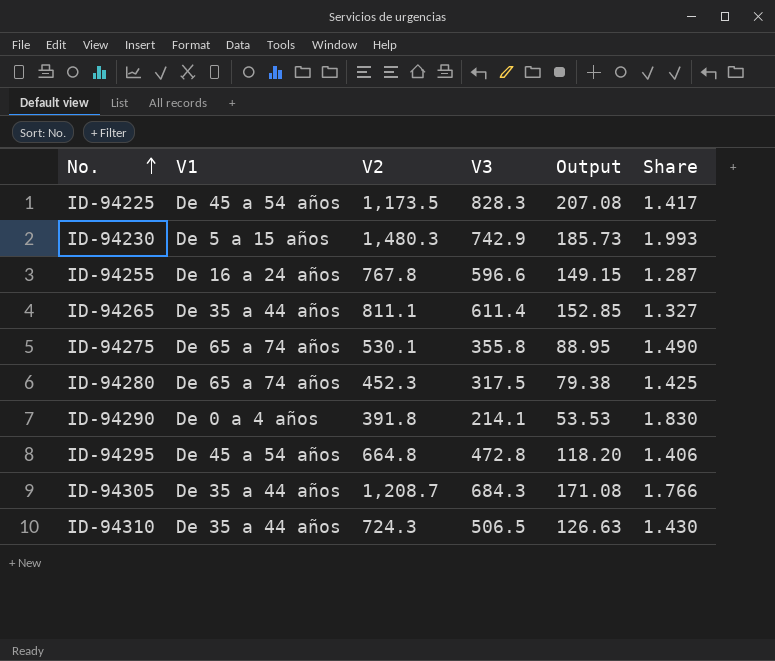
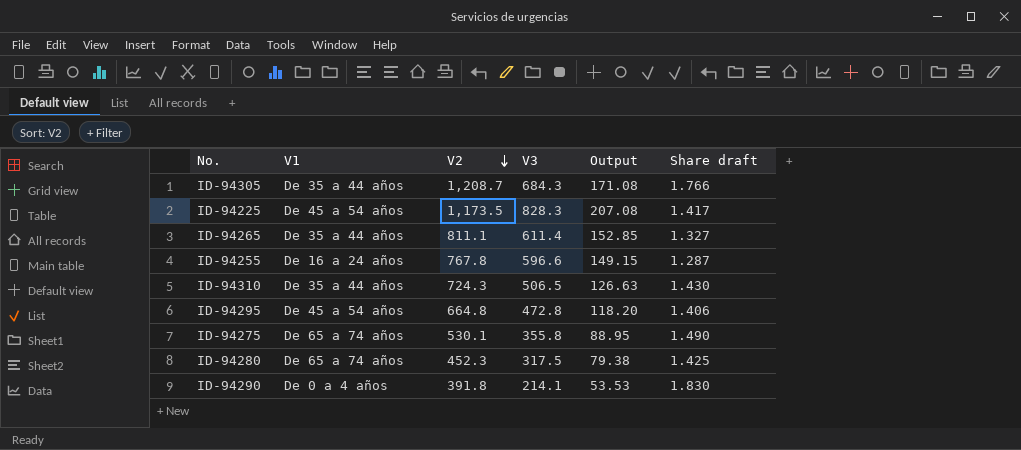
row order: No. ascending -> V2 descending
column name: Share -> Share draft
row ID-94230: De 5 a 15 años | 1,480.3 | 742.9 | 185.73 | 1.993 -> none

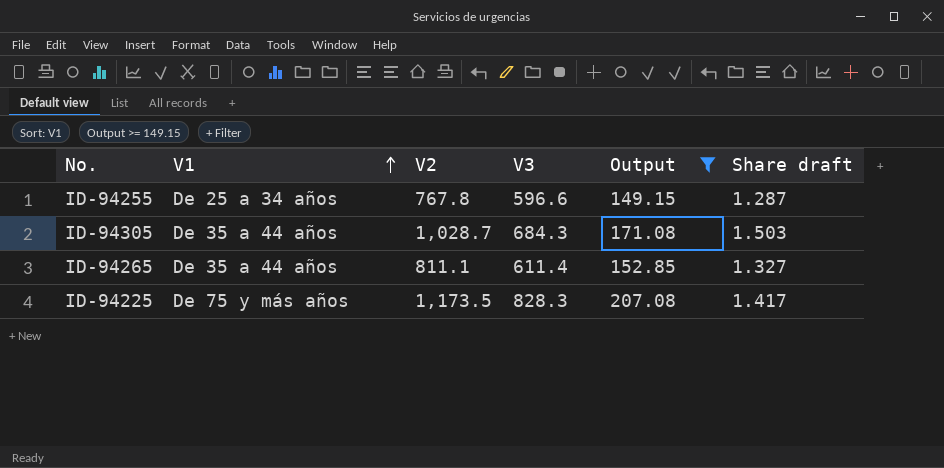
filter: none -> Output >= 149.15
row order: V2 descending -> V1 ascending
ID-94255 | V1: De 16 a 24 años -> De 25 a 34 años
ID-94305 | V2: 1,208.7 -> 1,028.7
ID-94305 | Share draft: 1.766 -> 1.503
ID-94225 | V1: De 45 a 54 años -> De 75 y más años

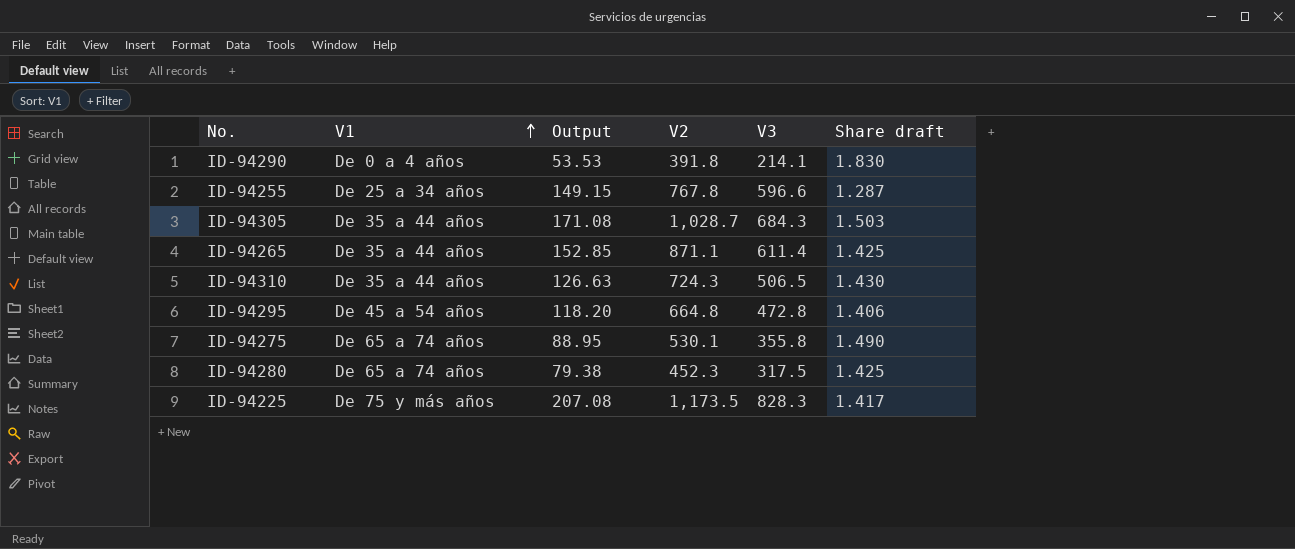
filter: Output >= 149.15 -> none
column Output | position: 5 -> 3
ID-94265 | V2: 811.1 -> 871.1
ID-94265 | Share draft: 1.327 -> 1.425

